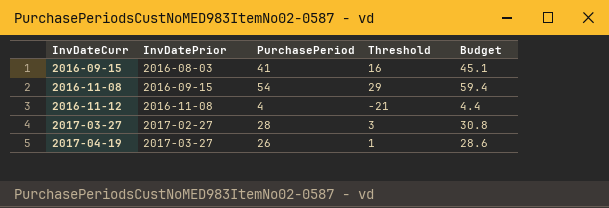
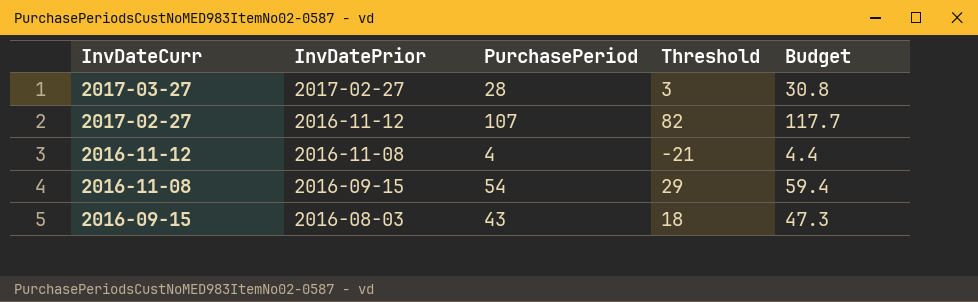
row order: InvDateCurr ascending -> InvDateCurr descending
row 2017-04-19: 2017-03-27 | 26 | 1 | 28.6 -> none
row 2017-02-27: none -> 2016-11-12 | 107 | 82 | 117.7
2016-09-15 | PurchasePeriod: 41 -> 43
2016-09-15 | Threshold: 16 -> 18
2016-09-15 | Budget: 45.1 -> 47.3

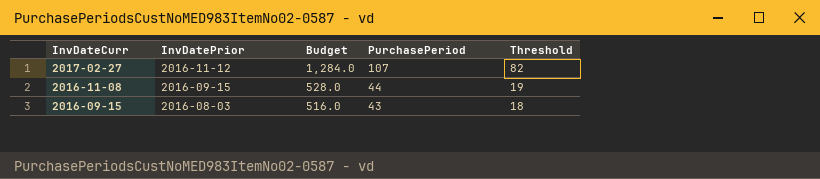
column Budget | formula: [PurchasePeriod] * 1.1 -> [PurchasePeriod] * 12
column Budget | position: 5 -> 3
row 2017-03-27: 2017-02-27 | 28 | 3 | 30.8 -> none
row 2016-11-12: 2016-11-08 | 4 | -21 | 4.4 -> none
2016-11-08 | PurchasePeriod: 54 -> 44
2016-11-08 | Threshold: 29 -> 19

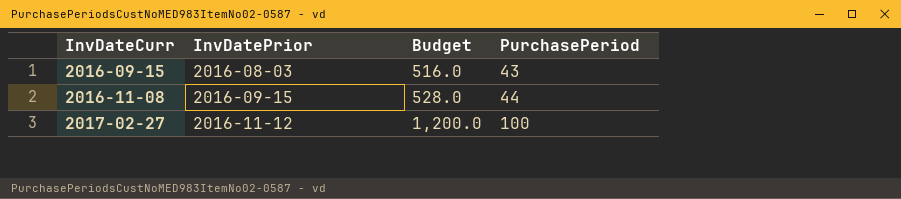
row order: InvDateCurr descending -> InvDateCurr ascending
column Threshold | formula: [PurchasePeriod] - 25 -> none
2017-02-27 | Budget: 1,284.0 -> 1,200.0
2017-02-27 | PurchasePeriod: 107 -> 100

